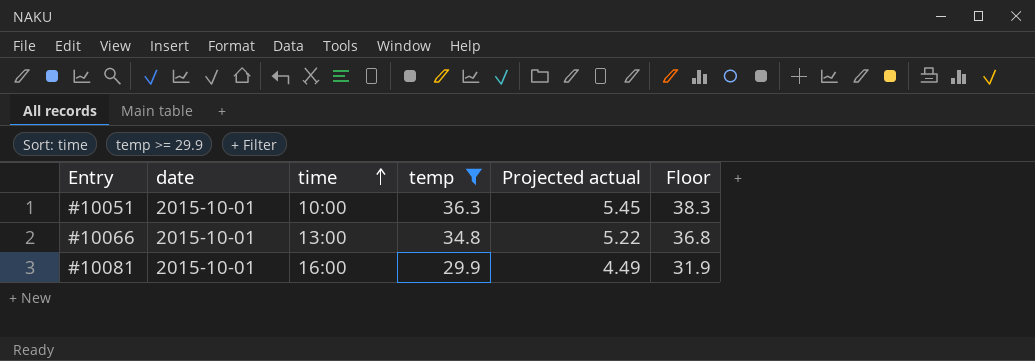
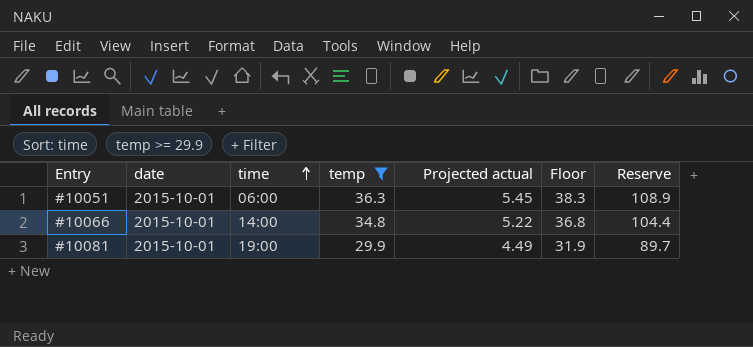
column Reserve | formula: none -> [temp] * 3
#10051 | time: 10:00 -> 06:00
#10066 | time: 13:00 -> 14:00
#10081 | time: 16:00 -> 19:00

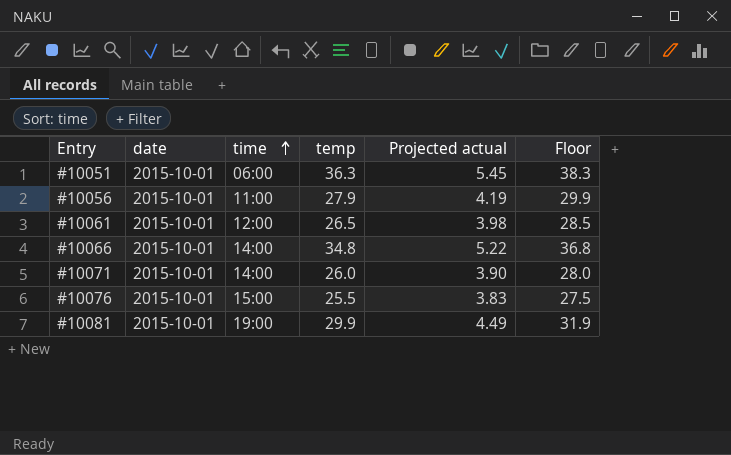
filter: temp >= 29.9 -> none
column Reserve | formula: [temp] * 3 -> none

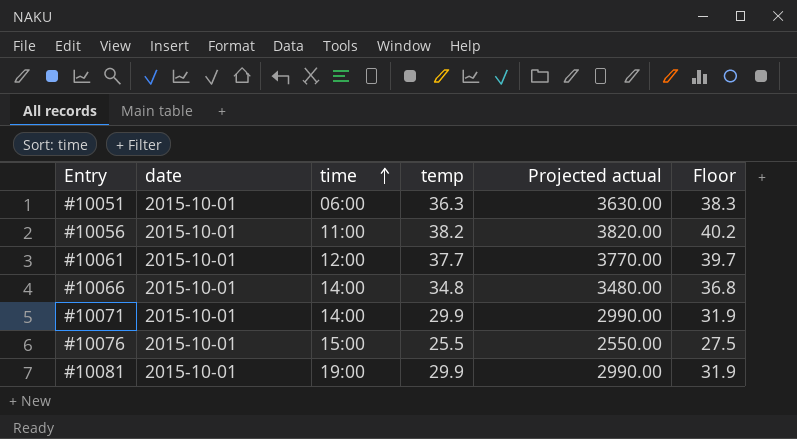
column Projected actual | formula: [temp] * 0.15 -> [temp] * 100
#10056 | temp: 27.9 -> 38.2
#10056 | Floor: 29.9 -> 40.2
#10061 | temp: 26.5 -> 37.7
#10061 | Floor: 28.5 -> 39.7
#10071 | temp: 26.0 -> 29.9
#10071 | Floor: 28.0 -> 31.9

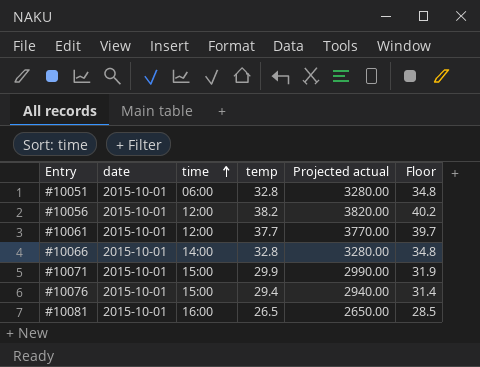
#10051 | temp: 36.3 -> 32.8
#10051 | Projected actual: 3630.00 -> 3280.00
#10051 | Floor: 38.3 -> 34.8
#10056 | time: 11:00 -> 12:00
#10066 | temp: 34.8 -> 32.8
#10066 | Projected actual: 3480.00 -> 3280.00
#10066 | Floor: 36.8 -> 34.8
#10071 | time: 14:00 -> 15:00
#10076 | temp: 25.5 -> 29.4
#10076 | Projected actual: 2550.00 -> 2940.00
#10076 | Floor: 27.5 -> 31.4
#10081 | time: 19:00 -> 16:00
#10081 | temp: 29.9 -> 26.5
#10081 | Projected actual: 2990.00 -> 2650.00
#10081 | Floor: 31.9 -> 28.5

